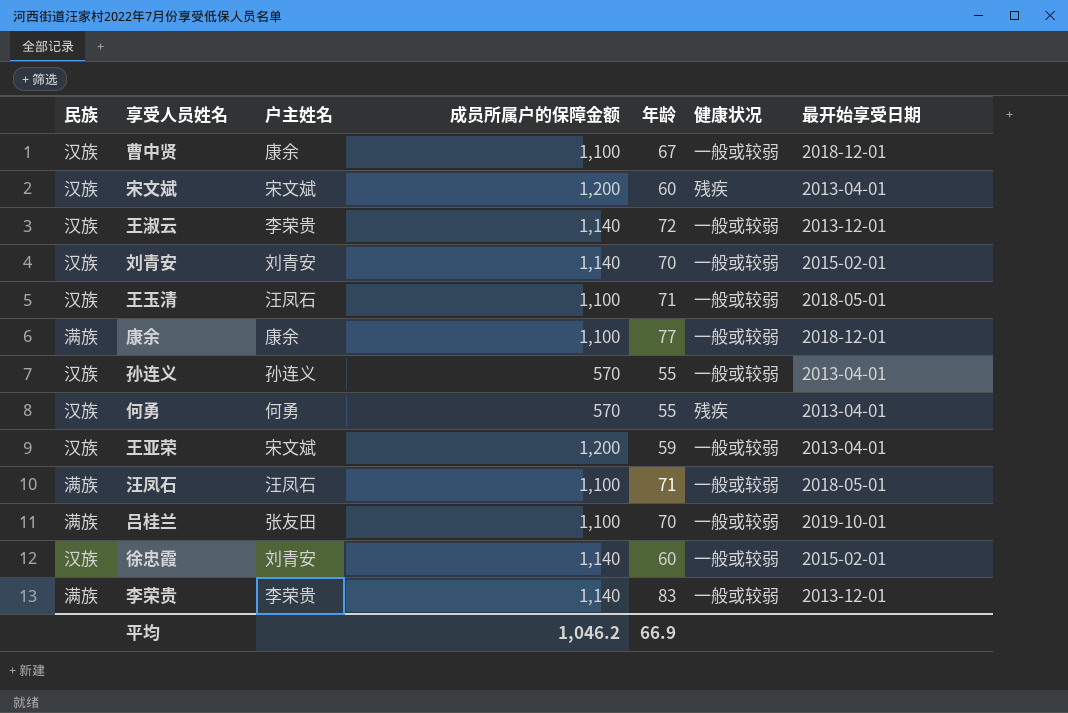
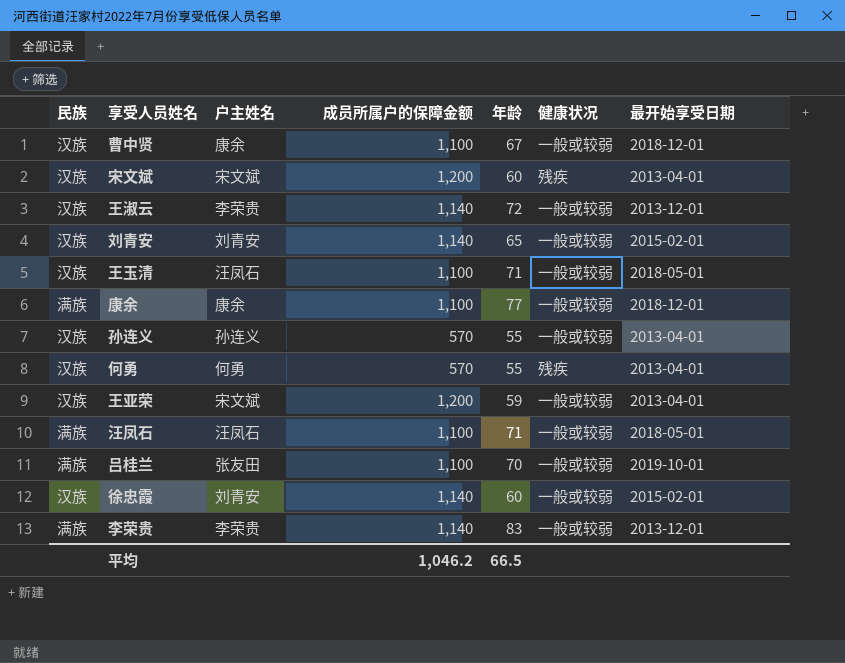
刘青安 | 年龄: 70 -> 65
平均 | 年龄: 66.9 -> 66.5

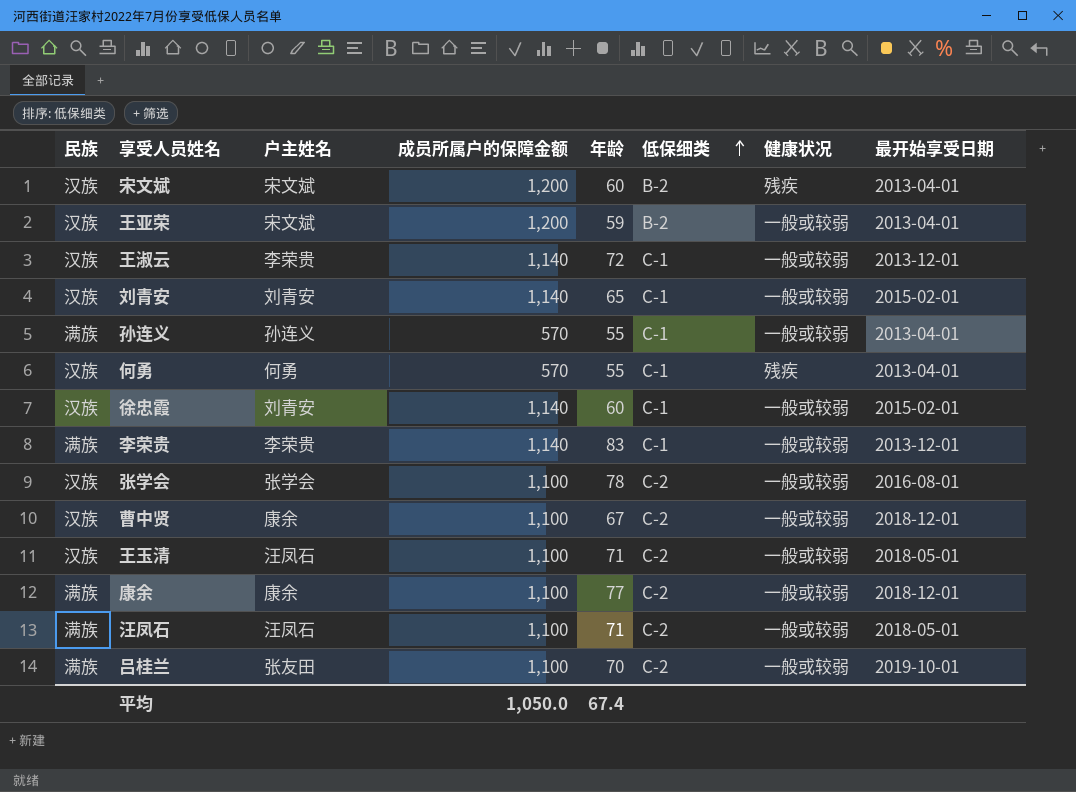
row order: none -> 低保细类 ascending
column 低保细类 | position: none -> 6
孙连义 | 民族: 汉族 -> 满族
row 张学会: none -> 汉族 | 张学会 | 1,100 | 78 | C-2 | 一般或较弱 | 2016-08-01
平均 | 成员所属户的保障金额: 1,046.2 -> 1,050.0
平均 | 年龄: 66.5 -> 67.4

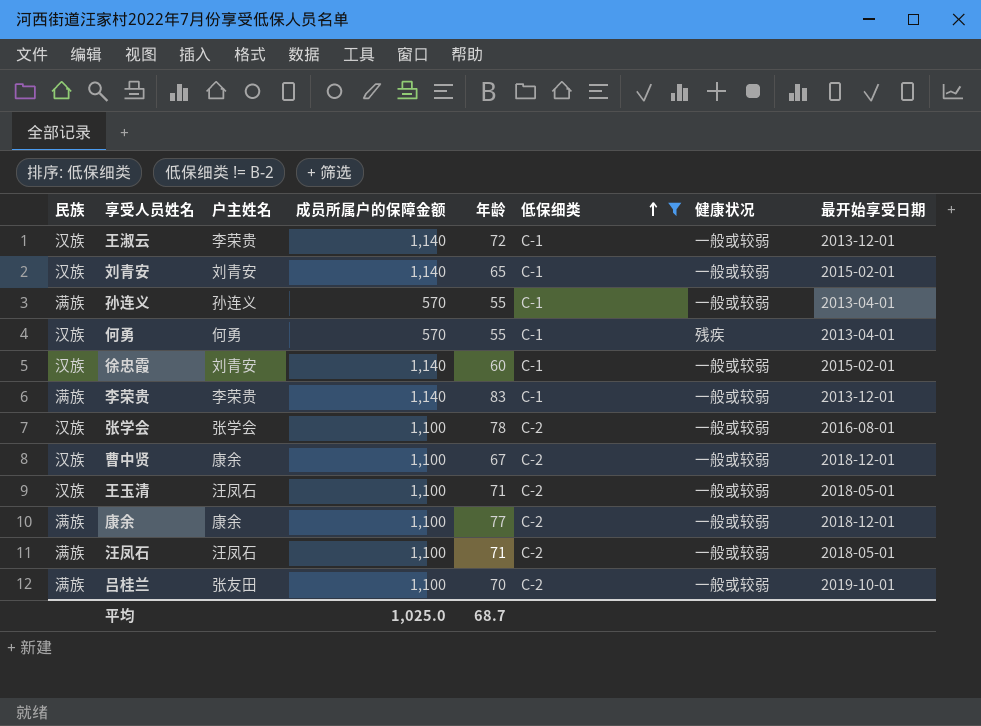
filter: none -> 低保细类 != B-2
平均 | 成员所属户的保障金额: 1,050.0 -> 1,025.0
平均 | 年龄: 67.4 -> 68.7

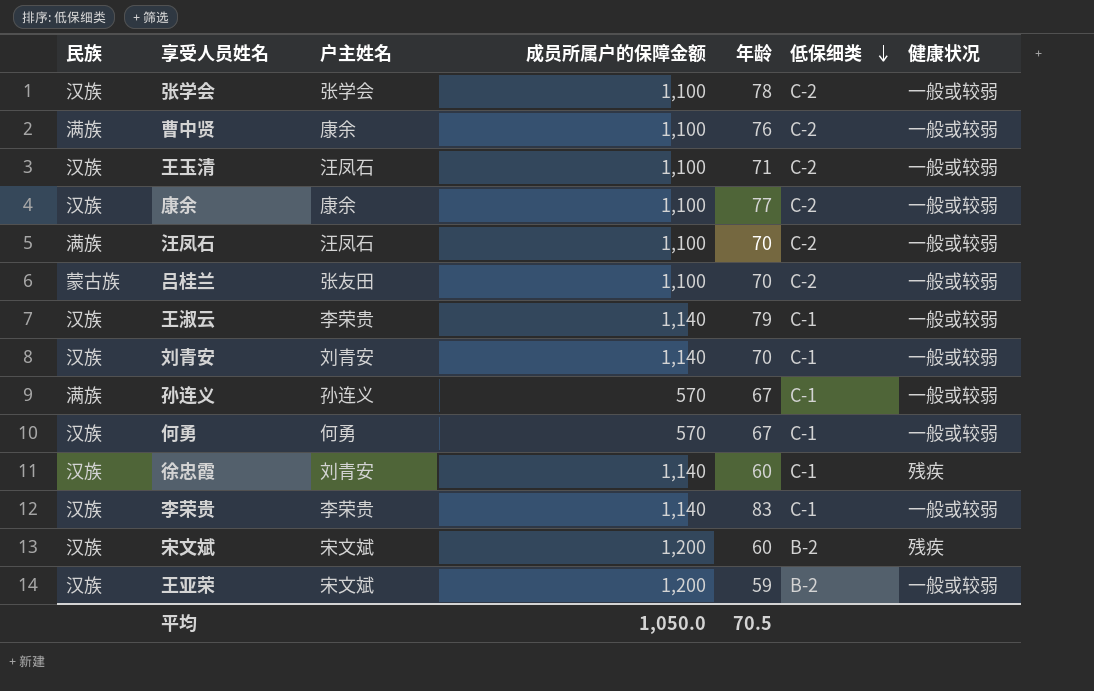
filter: 低保细类 != B-2 -> none
row order: 低保细类 ascending -> 低保细类 descending
column 最开始享受日期 | position: 8 -> none
曹中贤 | 民族: 汉族 -> 满族
曹中贤 | 年龄: 67 -> 76
康余 | 民族: 满族 -> 汉族
汪凤石 | 年龄: 71 -> 70
吕桂兰 | 民族: 满族 -> 蒙古族
王淑云 | 年龄: 72 -> 79
刘青安 | 年龄: 65 -> 70
孙连义 | 年龄: 55 -> 67
何勇 | 年龄: 55 -> 67
何勇 | 健康状况: 残疾 -> 一般或较弱
徐忠霞 | 健康状况: 一般或较弱 -> 残疾
李荣贵 | 民族: 满族 -> 汉族
平均 | 成员所属户的保障金额: 1,025.0 -> 1,050.0
平均 | 年龄: 68.7 -> 70.5

